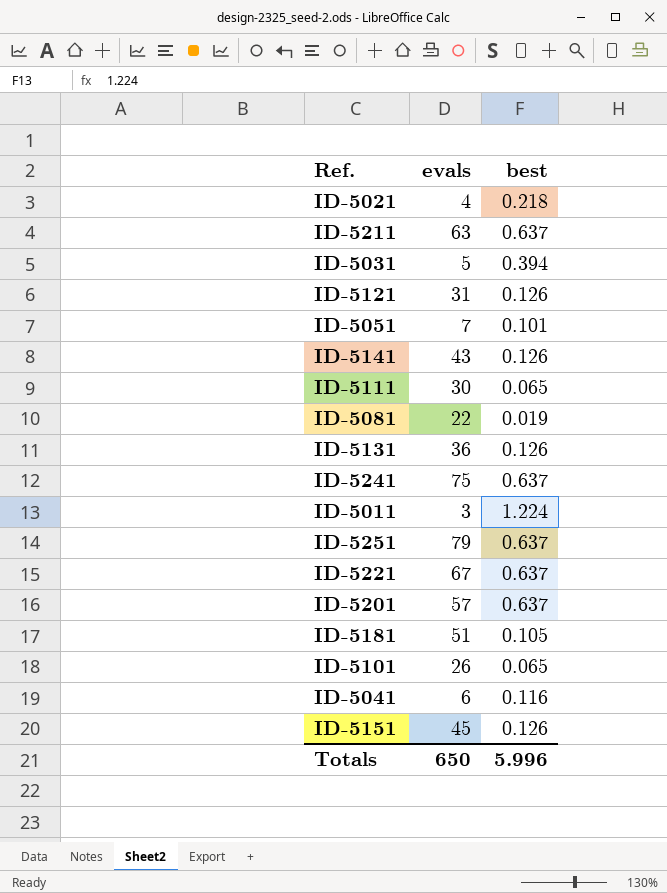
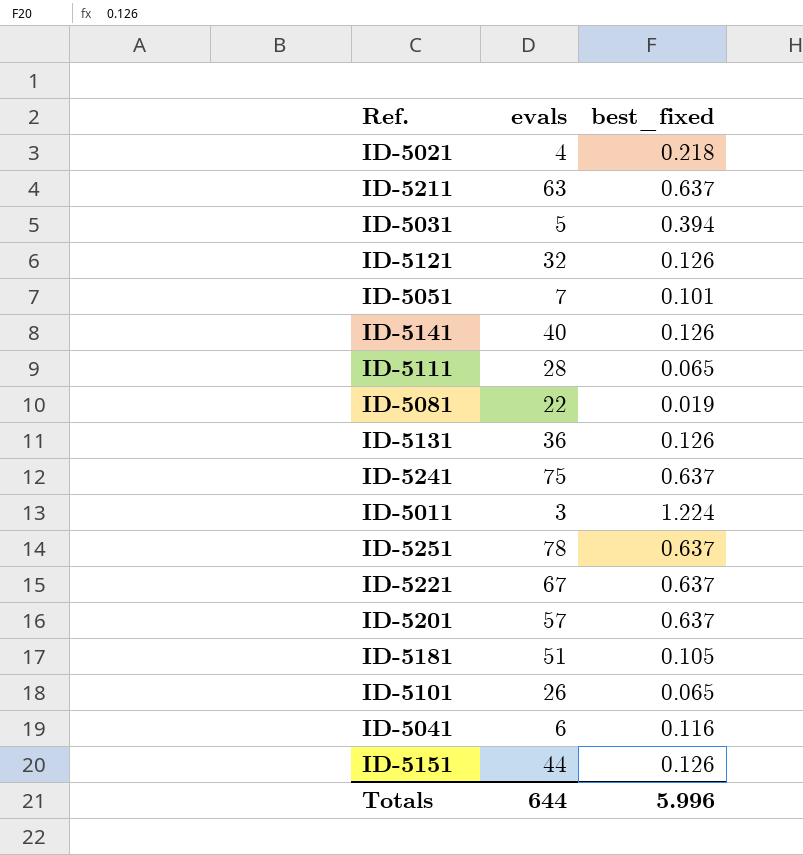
column name: best -> best_fixed
ID-5121 | evals: 31 -> 32
ID-5141 | evals: 43 -> 40
ID-5111 | evals: 30 -> 28
ID-5251 | evals: 79 -> 78
ID-5151 | evals: 45 -> 44
Totals | evals: 650 -> 644

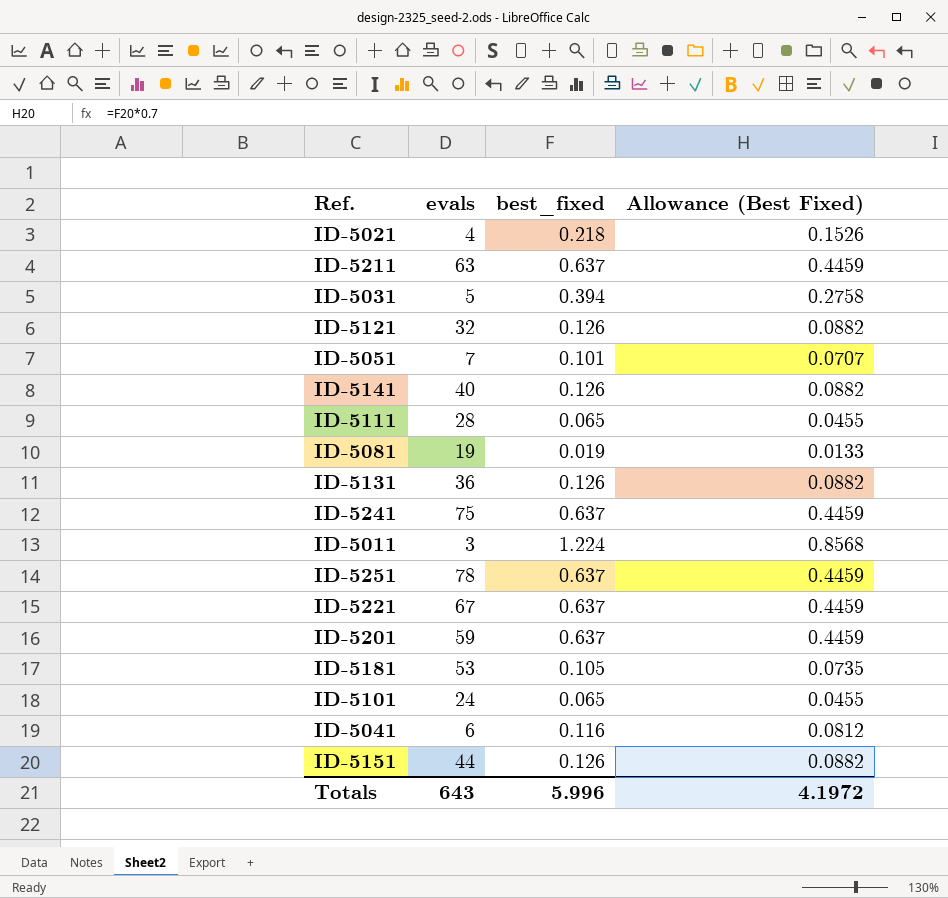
column Allowance (Best Fixed) | formula: none -> [best_fixed] * 0.7
ID-5081 | evals: 22 -> 19
ID-5201 | evals: 57 -> 59
ID-5181 | evals: 51 -> 53
ID-5101 | evals: 26 -> 24
Totals | evals: 644 -> 643

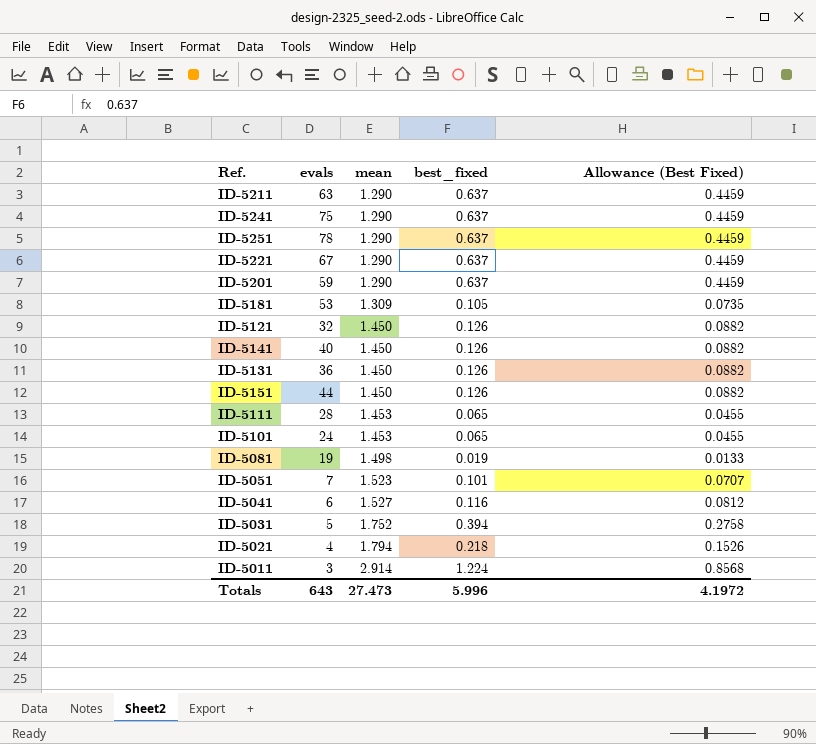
row order: none -> mean ascending
column mean | position: none -> 3

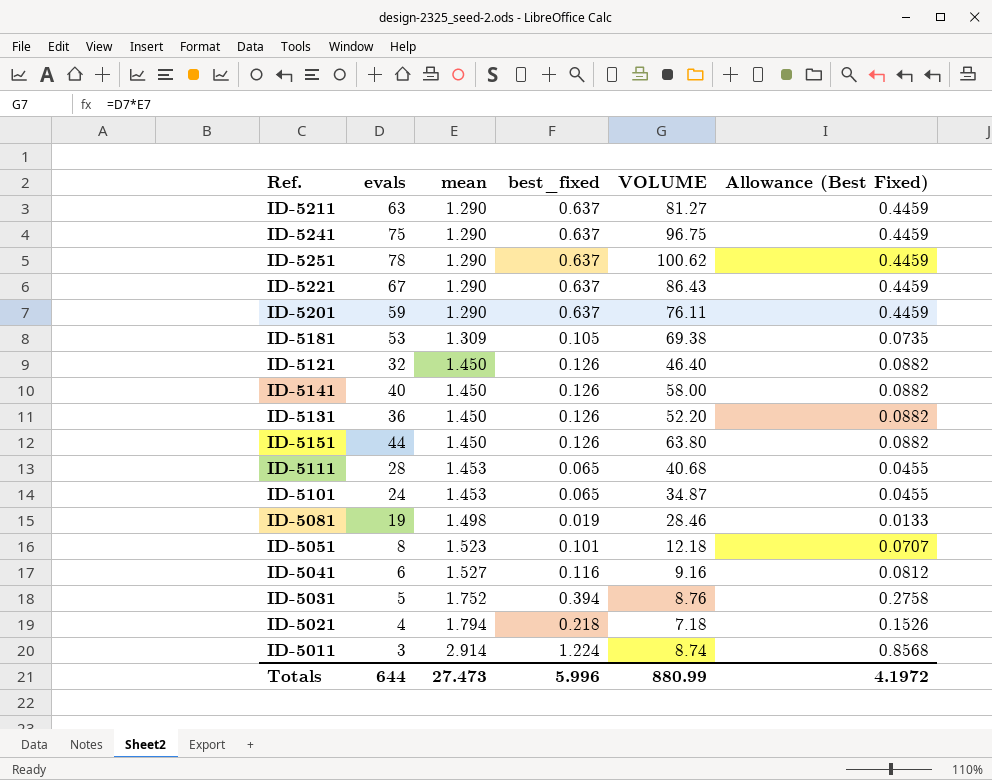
column VOLUME | formula: none -> [evals] * [mean]
ID-5051 | evals: 7 -> 8
Totals | evals: 643 -> 644

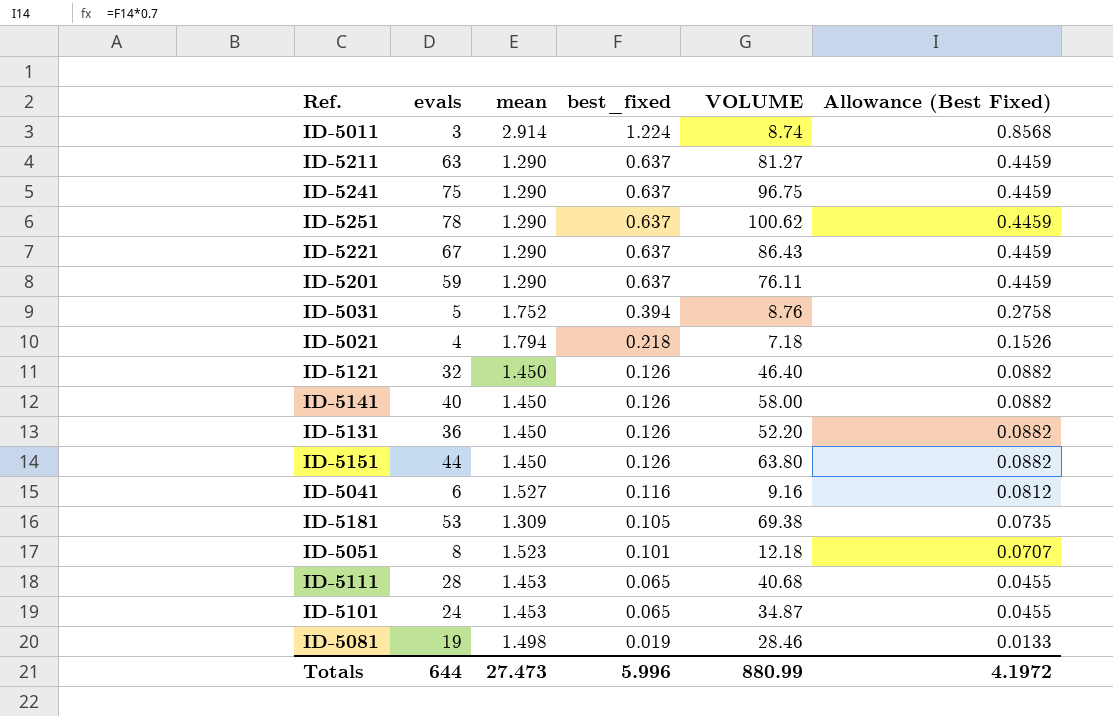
row order: mean ascending -> best_fixed descending

